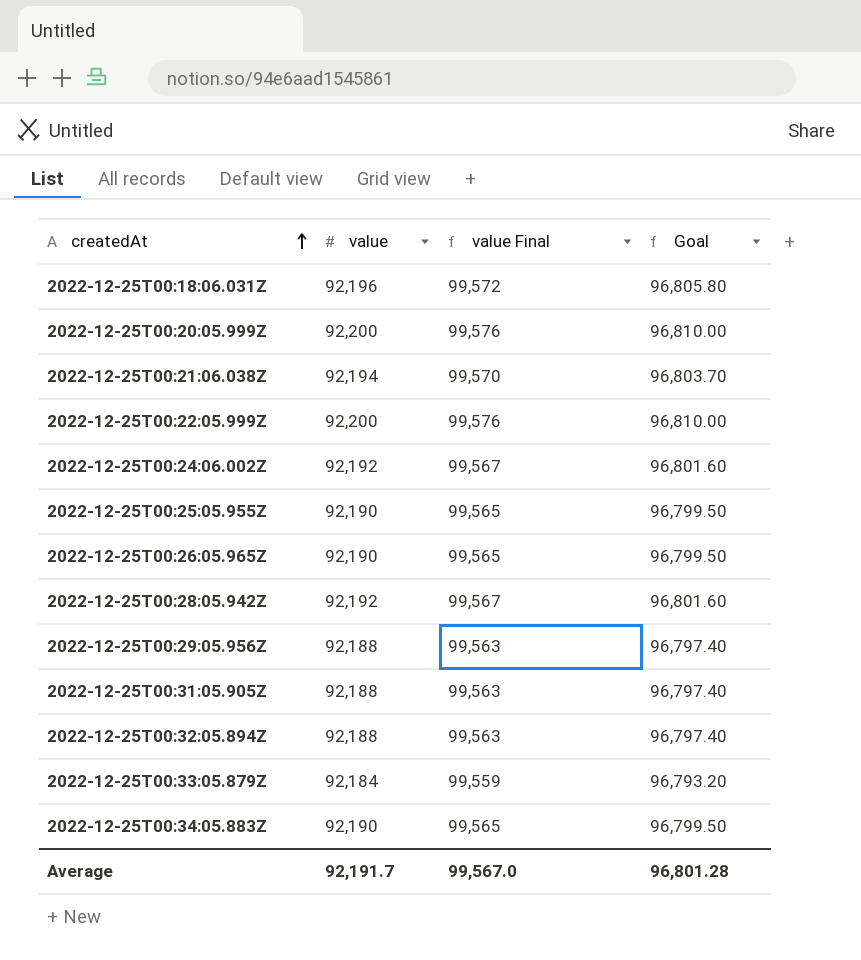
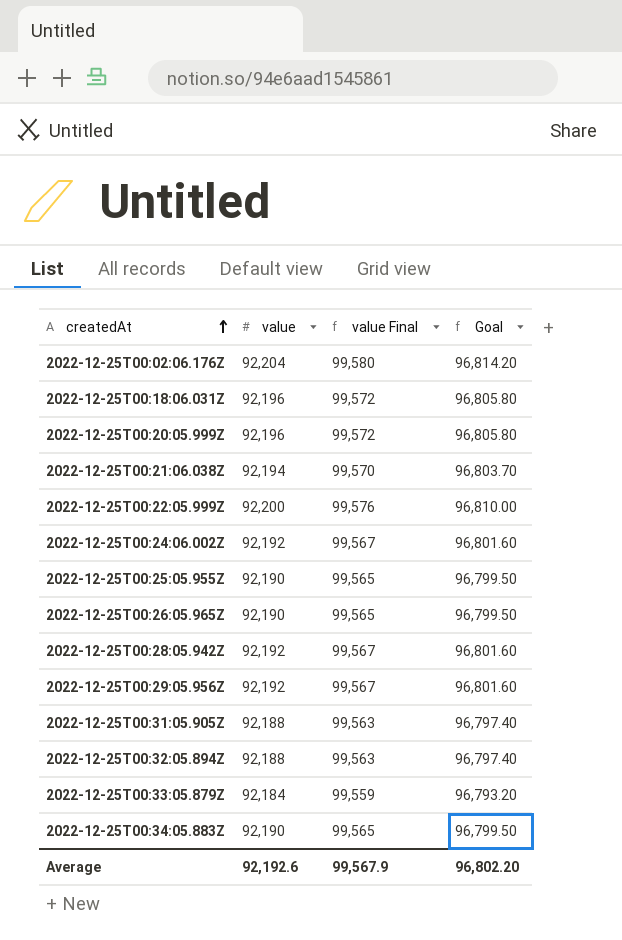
row 2022-12-25T00:02:06.176Z: none -> 92,204 | 99,580 | 96,814.20
2022-12-25T00:20:05.999Z | value: 92,200 -> 92,196
2022-12-25T00:20:05.999Z | value Final: 99,576 -> 99,572
2022-12-25T00:20:05.999Z | Goal: 96,810.00 -> 96,805.80
2022-12-25T00:29:05.956Z | value: 92,188 -> 92,192
2022-12-25T00:29:05.956Z | value Final: 99,563 -> 99,567
2022-12-25T00:29:05.956Z | Goal: 96,797.40 -> 96,801.60
Average | value: 92,191.7 -> 92,192.6
Average | value Final: 99,567.0 -> 99,567.9
Average | Goal: 96,801.28 -> 96,802.20

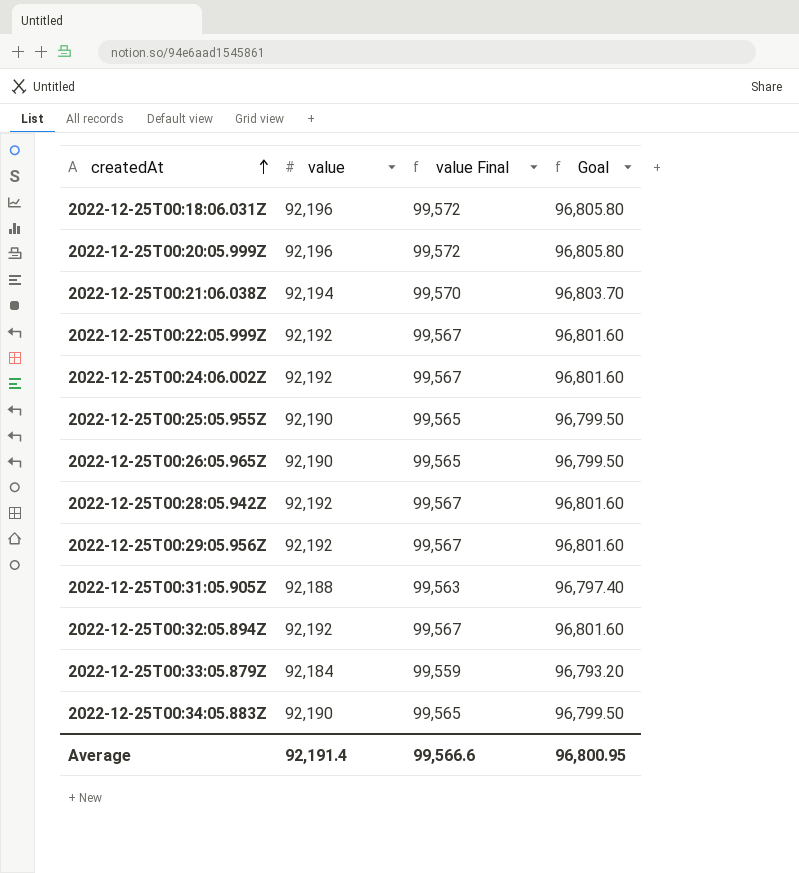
row 2022-12-25T00:02:06.176Z: 92,204 | 99,580 | 96,814.20 -> none
2022-12-25T00:22:05.999Z | value: 92,200 -> 92,192
2022-12-25T00:22:05.999Z | value Final: 99,576 -> 99,567
2022-12-25T00:22:05.999Z | Goal: 96,810.00 -> 96,801.60
2022-12-25T00:32:05.894Z | value: 92,188 -> 92,192
2022-12-25T00:32:05.894Z | value Final: 99,563 -> 99,567
2022-12-25T00:32:05.894Z | Goal: 96,797.40 -> 96,801.60
Average | value: 92,192.6 -> 92,191.4
Average | value Final: 99,567.9 -> 99,566.6
Average | Goal: 96,802.20 -> 96,800.95

